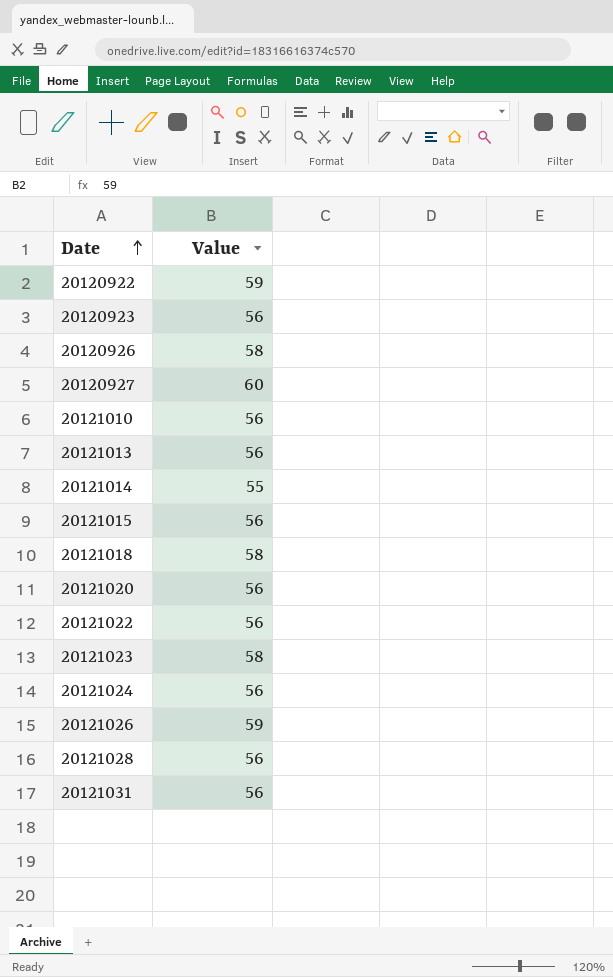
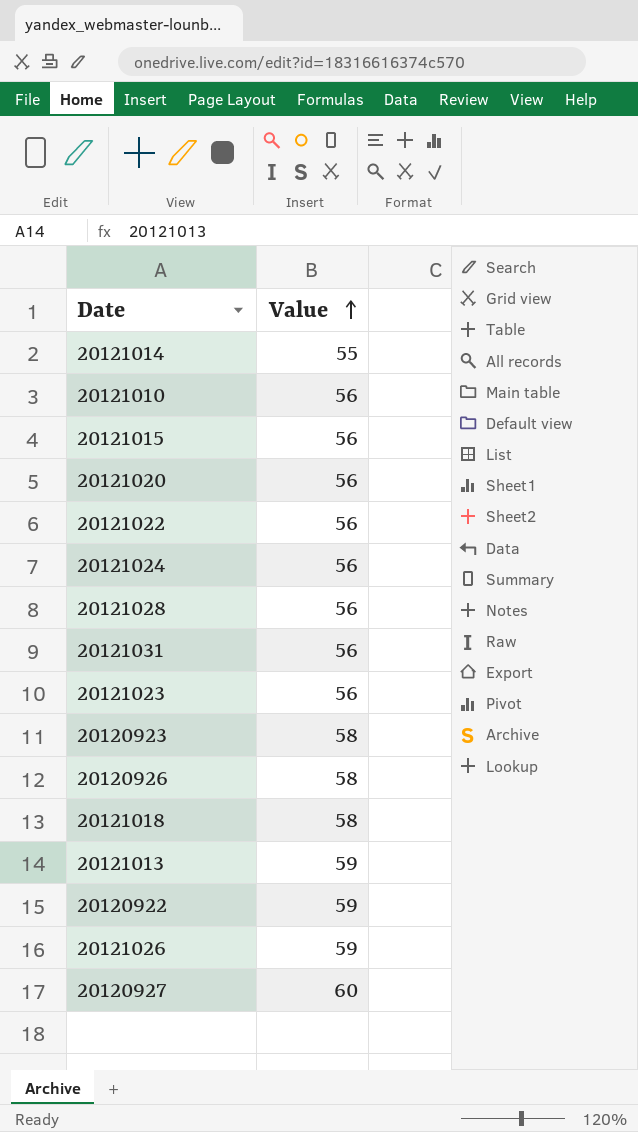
row order: Date ascending -> Value ascending
20121023 | Value: 58 -> 56
20120923 | Value: 56 -> 58
20121013 | Value: 56 -> 59

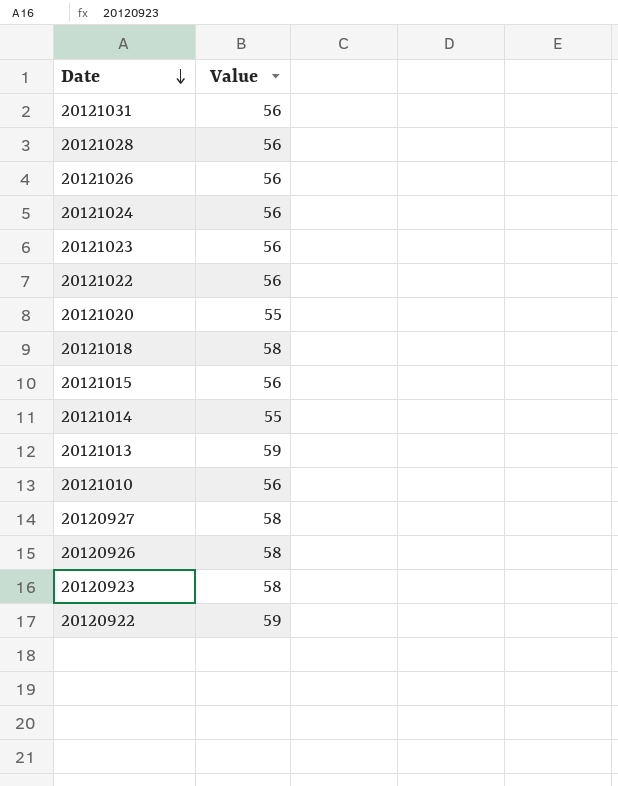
row order: Value ascending -> Date descending
20121026 | Value: 59 -> 56
20121020 | Value: 56 -> 55
20120927 | Value: 60 -> 58

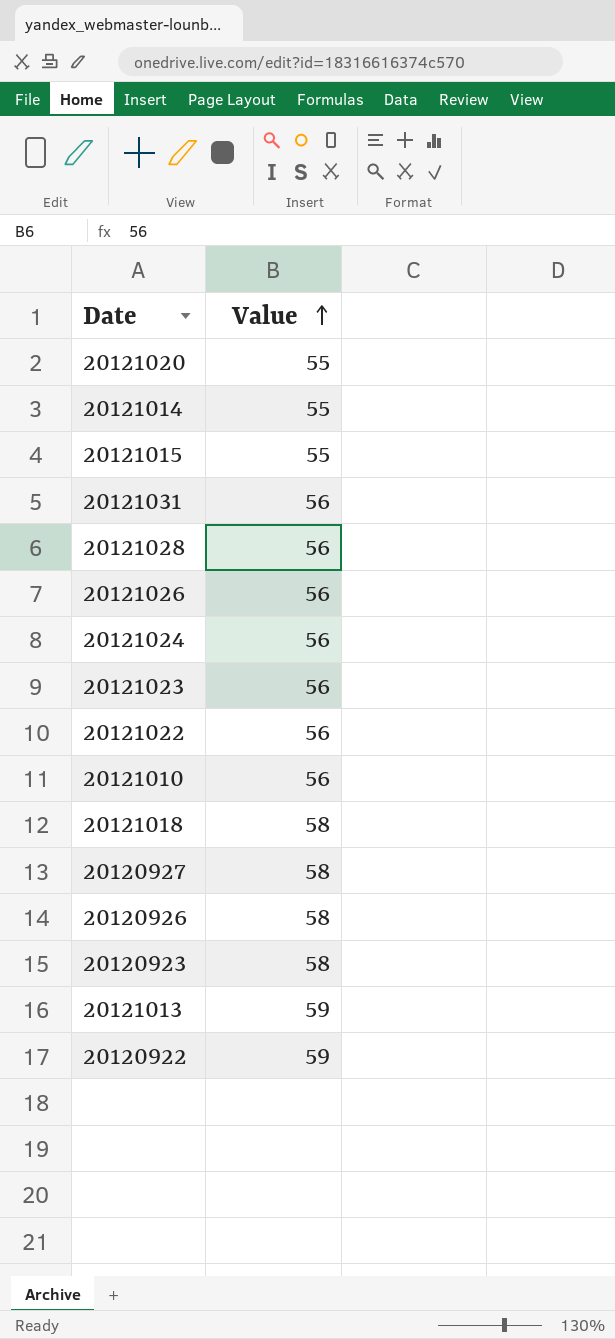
row order: Date descending -> Value ascending
20121015 | Value: 56 -> 55

